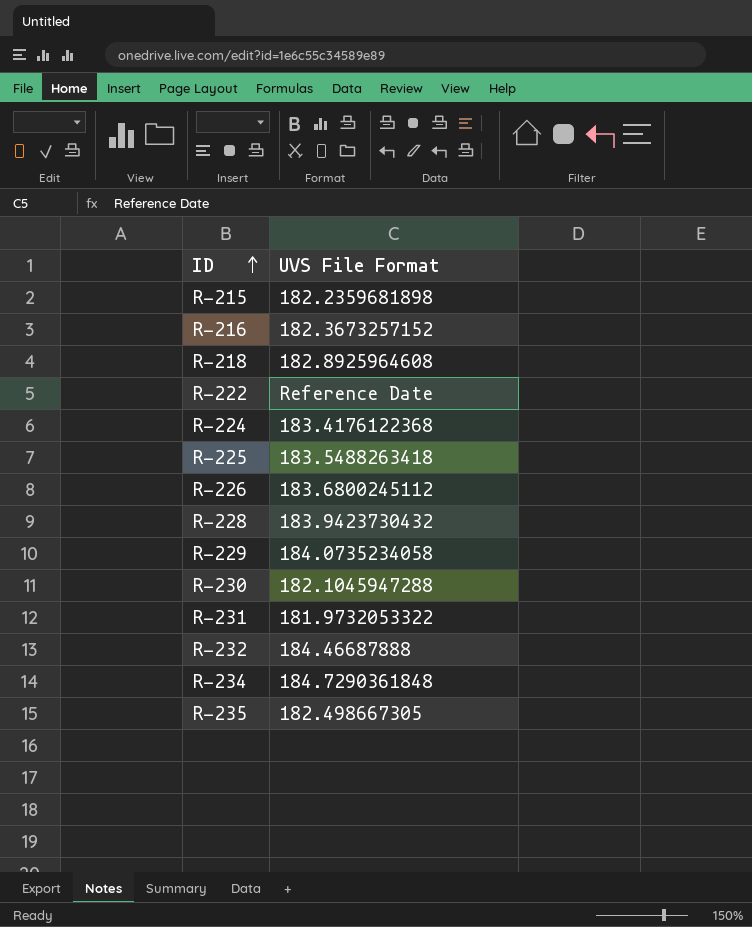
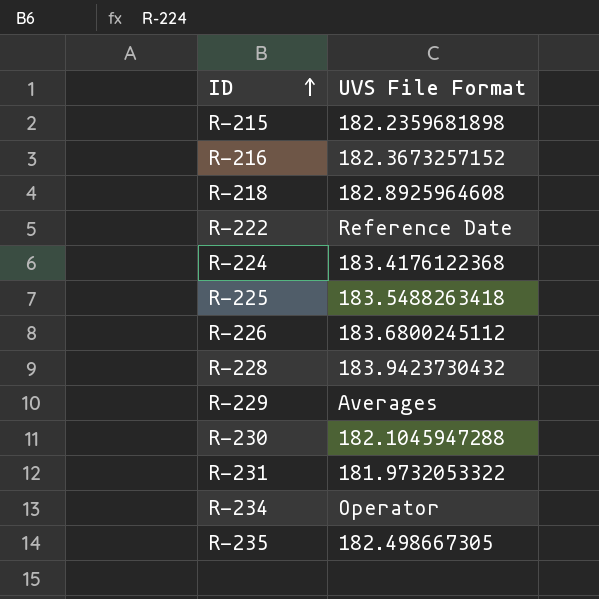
row R-232: 184.46687888 -> none
R-229 | UVS File Format: 184.0735234058 -> Averages
R-234 | UVS File Format: 184.7290361848 -> Operator

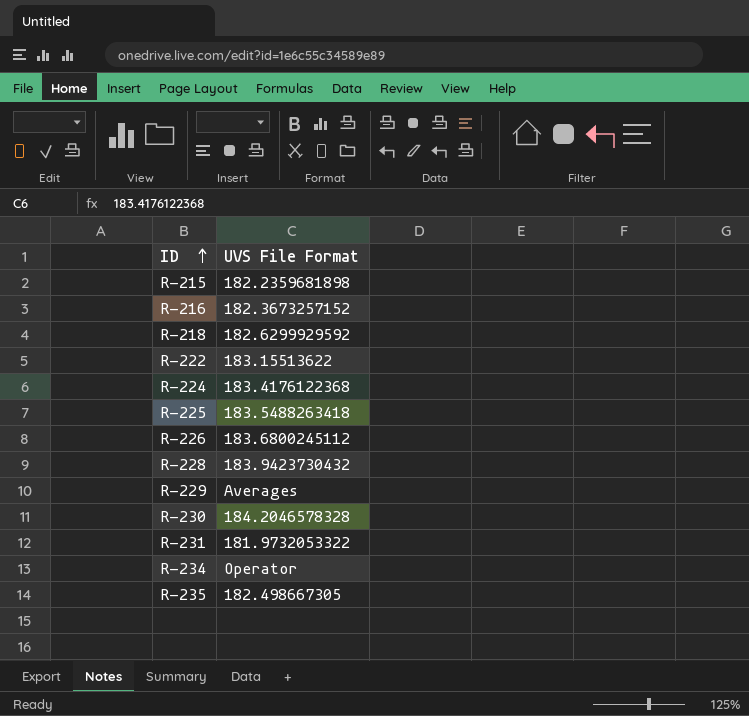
R-218 | UVS File Format: 182.8925964608 -> 182.6299929592
R-222 | UVS File Format: Reference Date -> 183.15513622
R-230 | UVS File Format: 182.1045947288 -> 184.2046578328

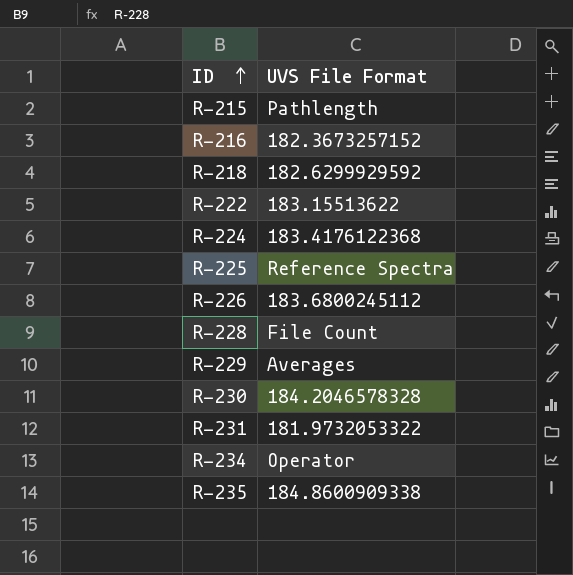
R-215 | UVS File Format: 182.2359681898 -> Pathlength
R-225 | UVS File Format: 183.5488263418 -> Reference Spectra
R-228 | UVS File Format: 183.9423730432 -> File Count
R-235 | UVS File Format: 182.498667305 -> 184.8600909338

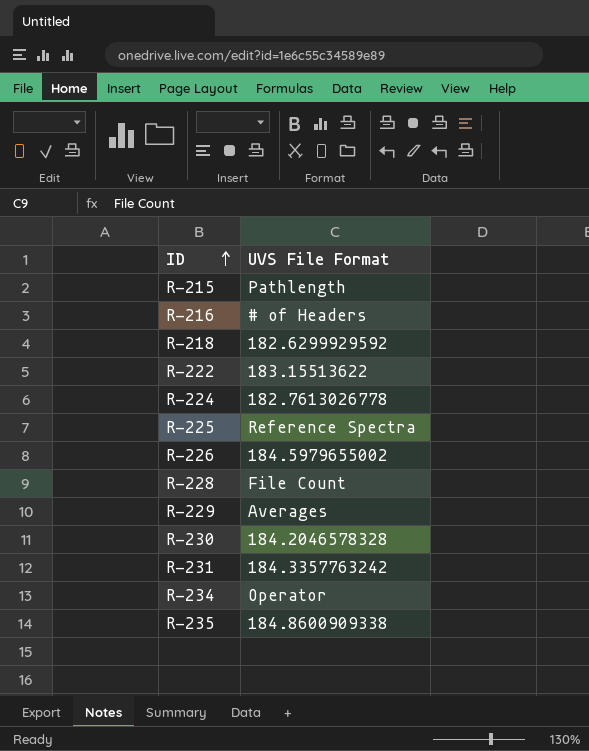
R-216 | UVS File Format: 182.3673257152 -> # of Headers
R-224 | UVS File Format: 183.4176122368 -> 182.7613026778
R-226 | UVS File Format: 183.6800245112 -> 184.5979655002
R-231 | UVS File Format: 181.9732053322 -> 184.3357763242

